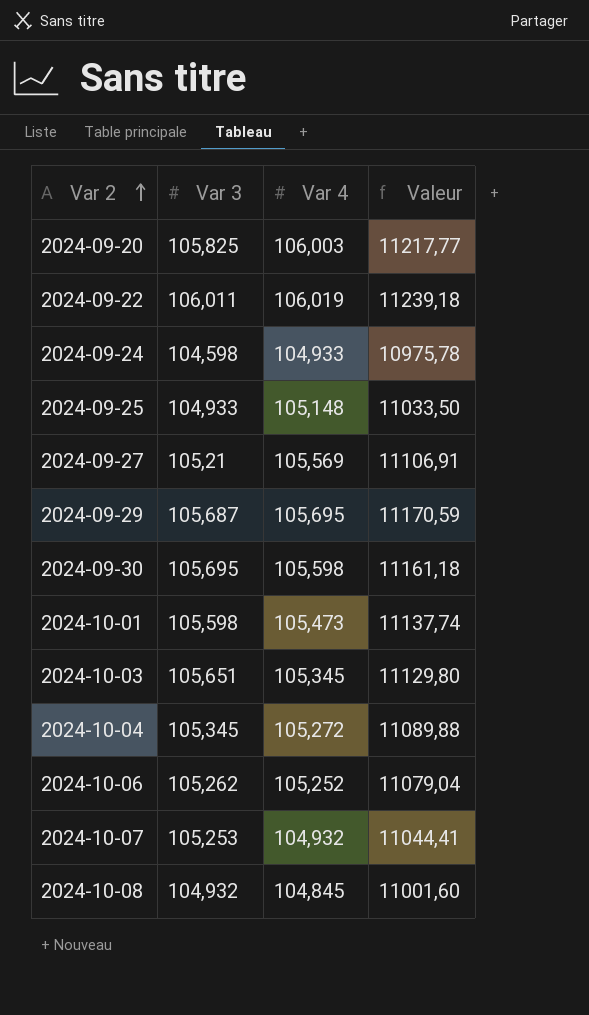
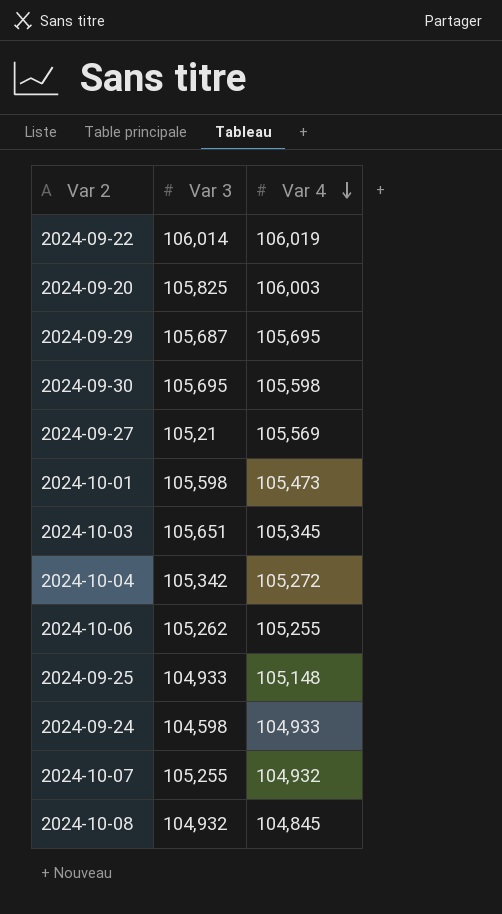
row order: Var 2 ascending -> Var 4 descending
column Valeur | formula: [Var 3] * [Var 4] -> none
2024-09-22 | Var 3: 106,011 -> 106,014
2024-10-04 | Var 3: 105,345 -> 105,342
2024-10-06 | Var 4: 105,252 -> 105,255
2024-10-07 | Var 3: 105,253 -> 105,255

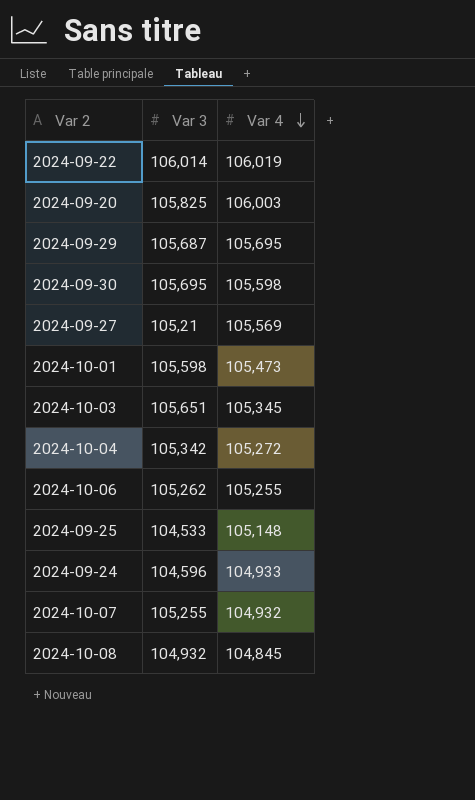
2024-09-25 | Var 3: 104,933 -> 104,533
2024-09-24 | Var 3: 104,598 -> 104,596

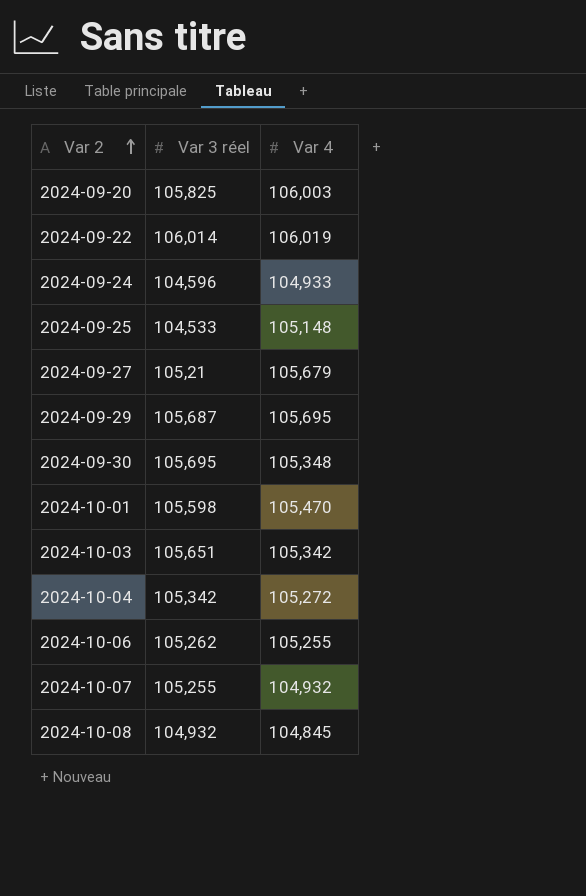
row order: Var 4 descending -> Var 2 ascending
column name: Var 3 -> Var 3 réel
2024-09-27 | Var 4: 105,569 -> 105,679
2024-09-30 | Var 4: 105,598 -> 105,348
2024-10-01 | Var 4: 105,473 -> 105,470
2024-10-03 | Var 4: 105,345 -> 105,342

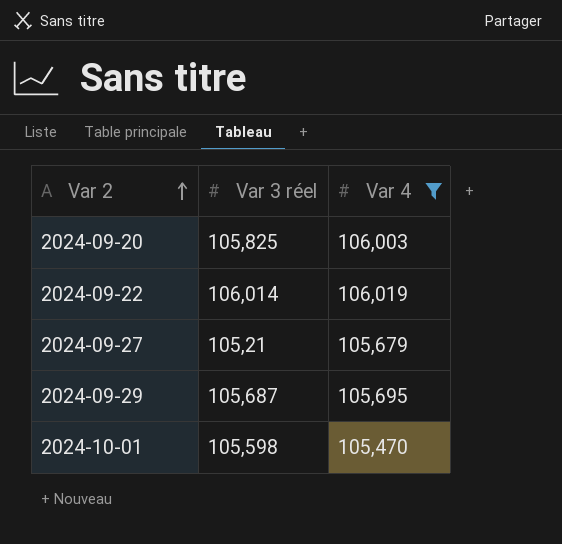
filter: none -> Var 4 >= 105,470

